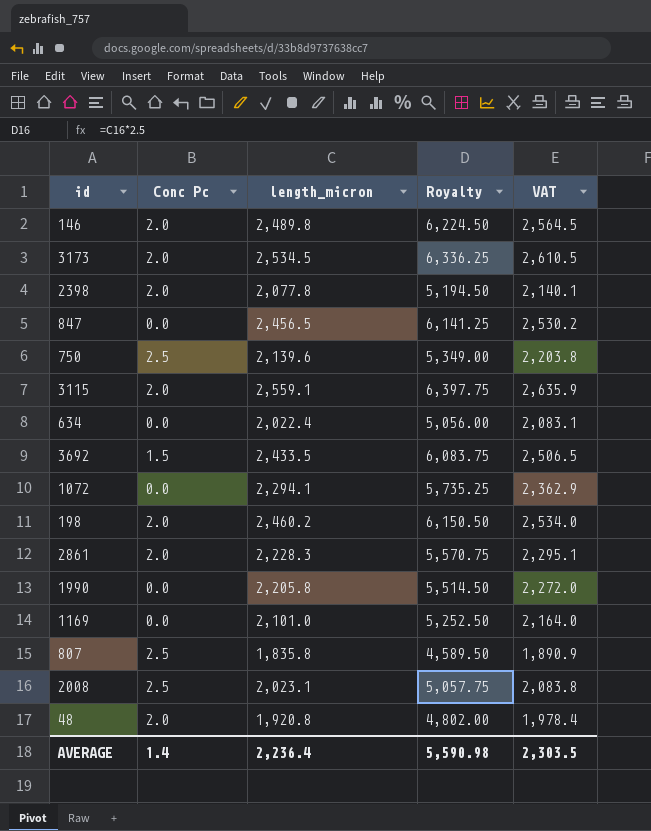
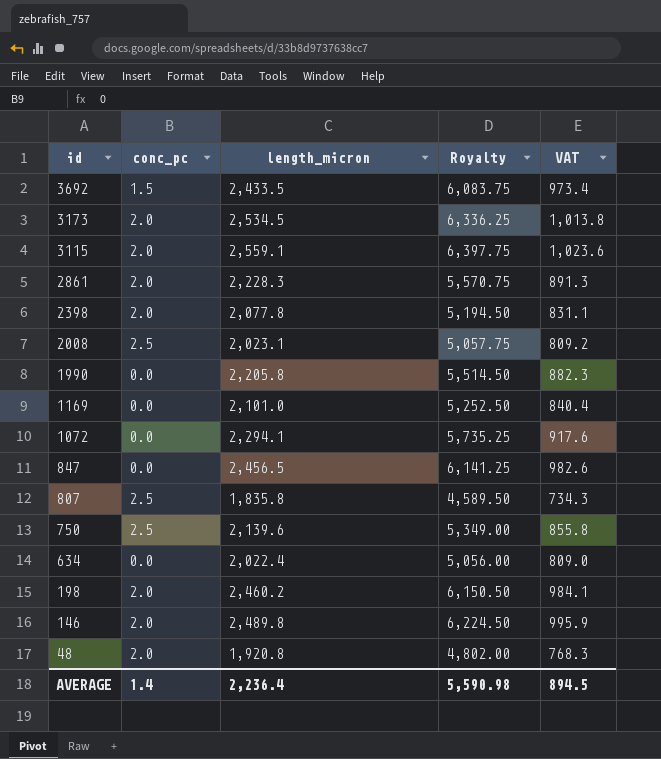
row order: none -> id descending
column name: Conc Pc -> conc_pc
column VAT | formula: [length_micron] * 1.03 -> [length_micron] * 0.4
AVERAGE | VAT: 2,303.5 -> 894.5

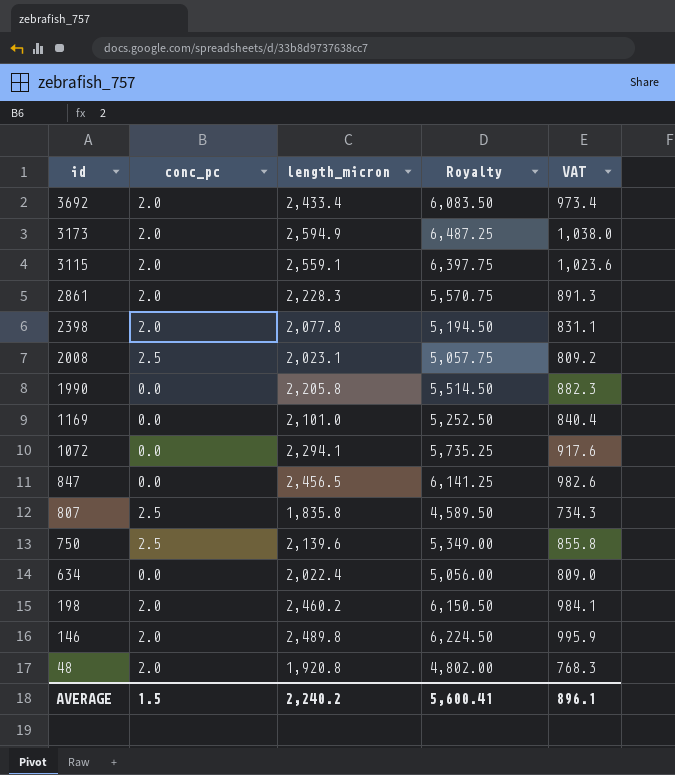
3692 | conc_pc: 1.5 -> 2.0
3692 | length_micron: 2,433.5 -> 2,433.4
3692 | Royalty: 6,083.75 -> 6,083.50
3173 | length_micron: 2,534.5 -> 2,594.9
3173 | Royalty: 6,336.25 -> 6,487.25
3173 | VAT: 1,013.8 -> 1,038.0
AVERAGE | conc_pc: 1.4 -> 1.5
AVERAGE | length_micron: 2,236.4 -> 2,240.2
AVERAGE | Royalty: 5,590.98 -> 5,600.41
AVERAGE | VAT: 894.5 -> 896.1

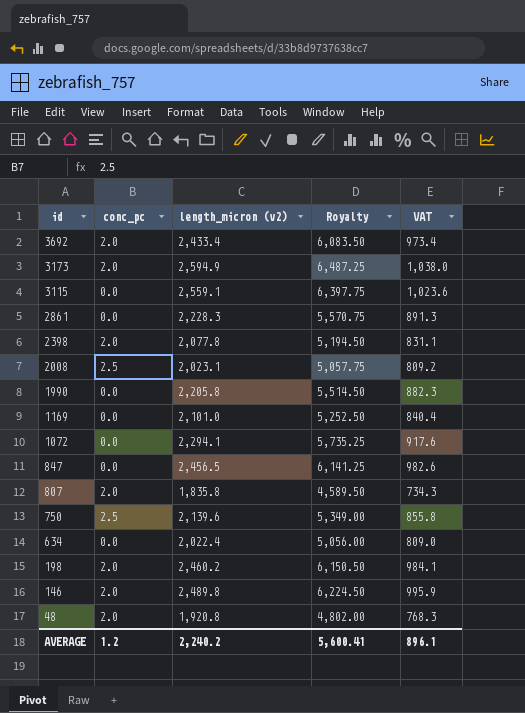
column name: length_micron -> length_micron (v2)
3115 | conc_pc: 2.0 -> 0.0
2861 | conc_pc: 2.0 -> 0.0
807 | conc_pc: 2.5 -> 2.0
AVERAGE | conc_pc: 1.5 -> 1.2

